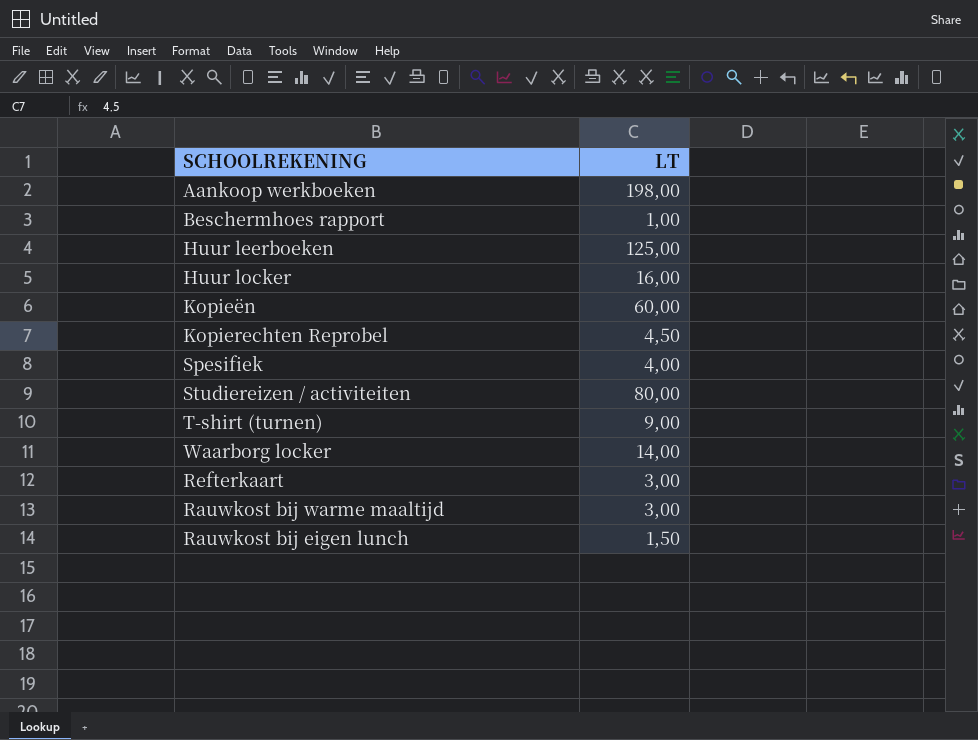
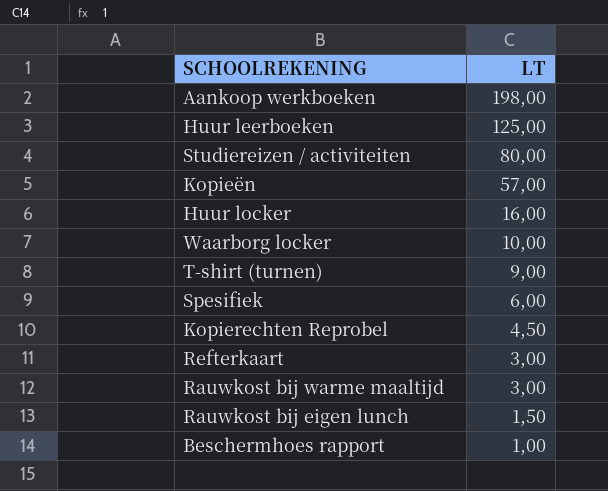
row order: none -> LT descending
Kopieën | LT: 60,00 -> 57,00
Waarborg locker | LT: 14,00 -> 10,00
Spesifiek | LT: 4,00 -> 6,00

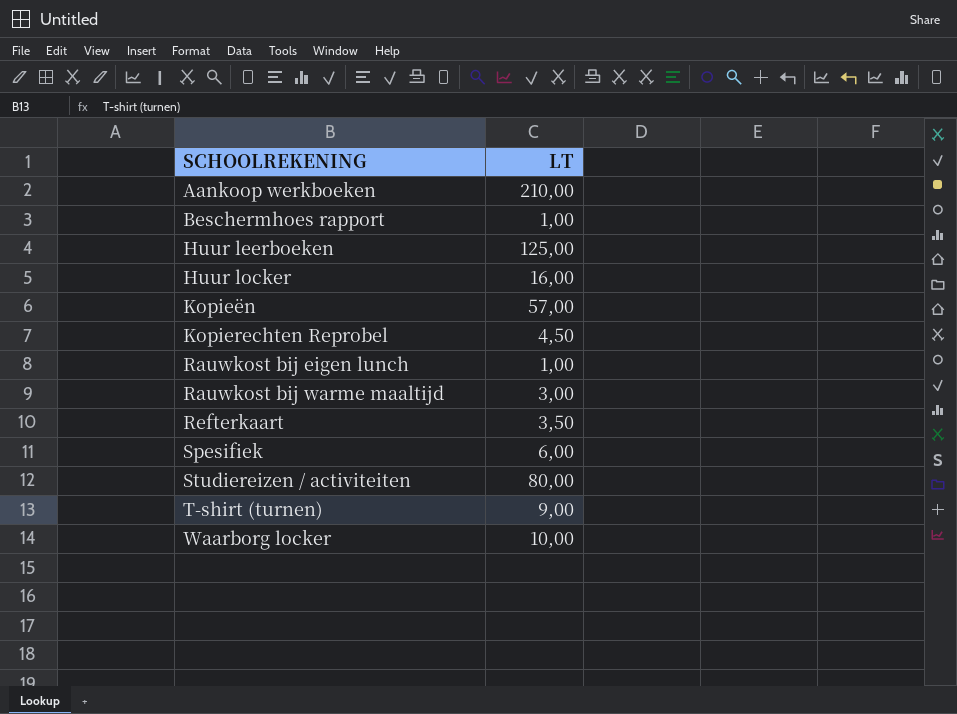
row order: LT descending -> SCHOOLREKENING ascending
Aankoop werkboeken | LT: 198,00 -> 210,00
Rauwkost bij eigen lunch | LT: 1,50 -> 1,00
Refterkaart | LT: 3,00 -> 3,50

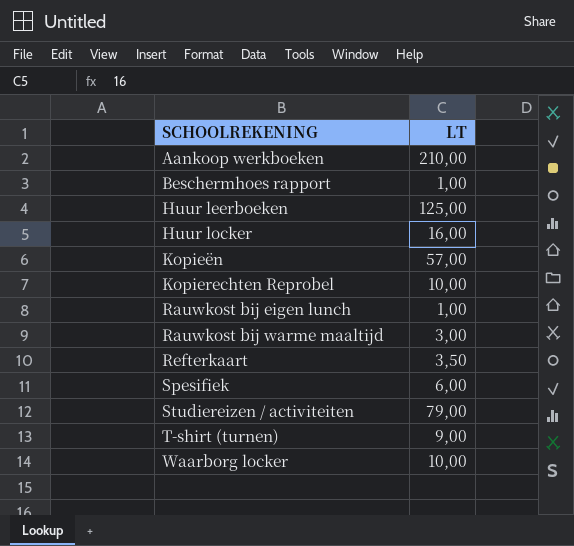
Kopierechten Reprobel | LT: 4,50 -> 10,00
Studiereizen / activiteiten | LT: 80,00 -> 79,00

